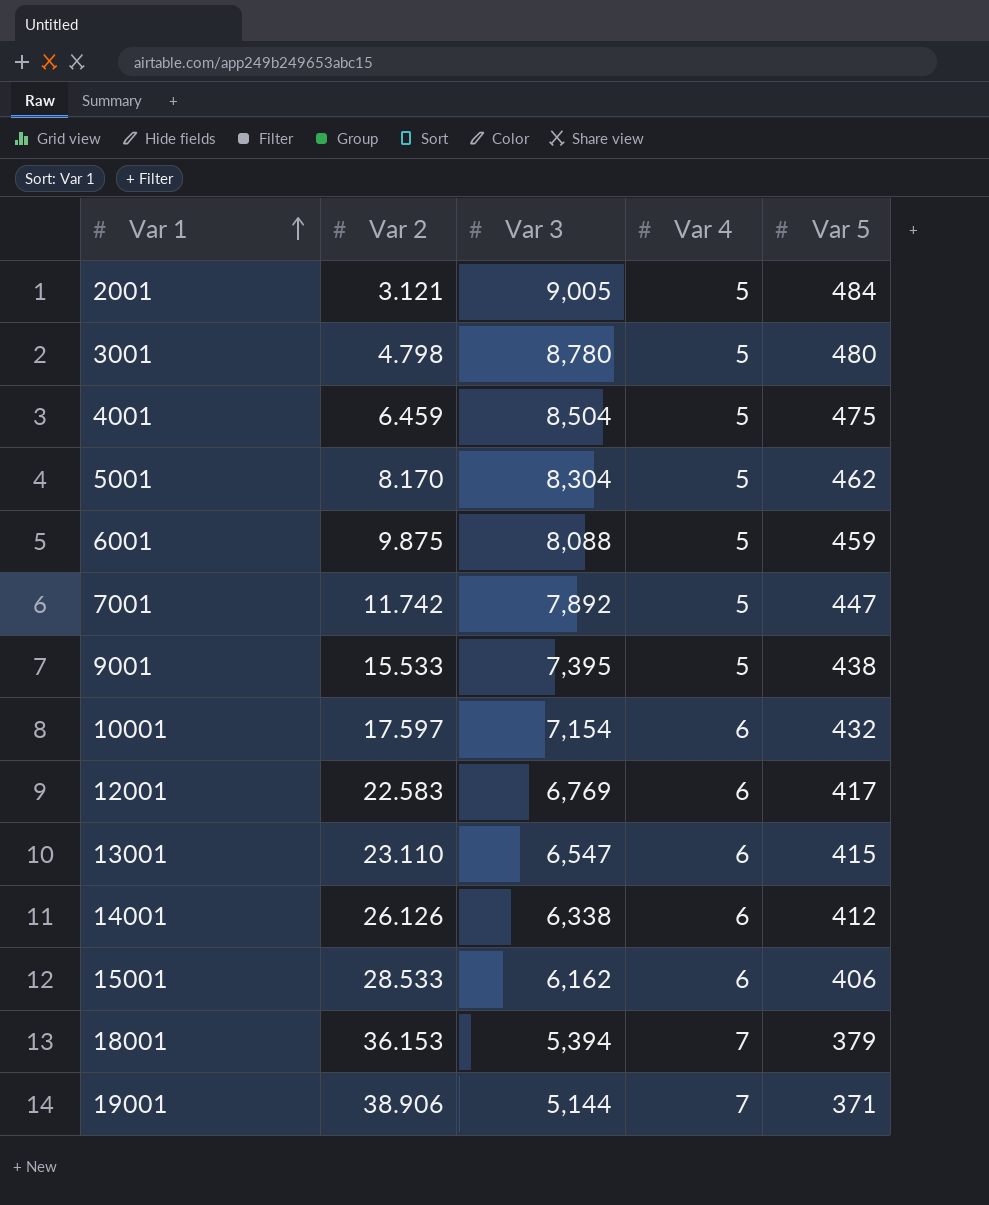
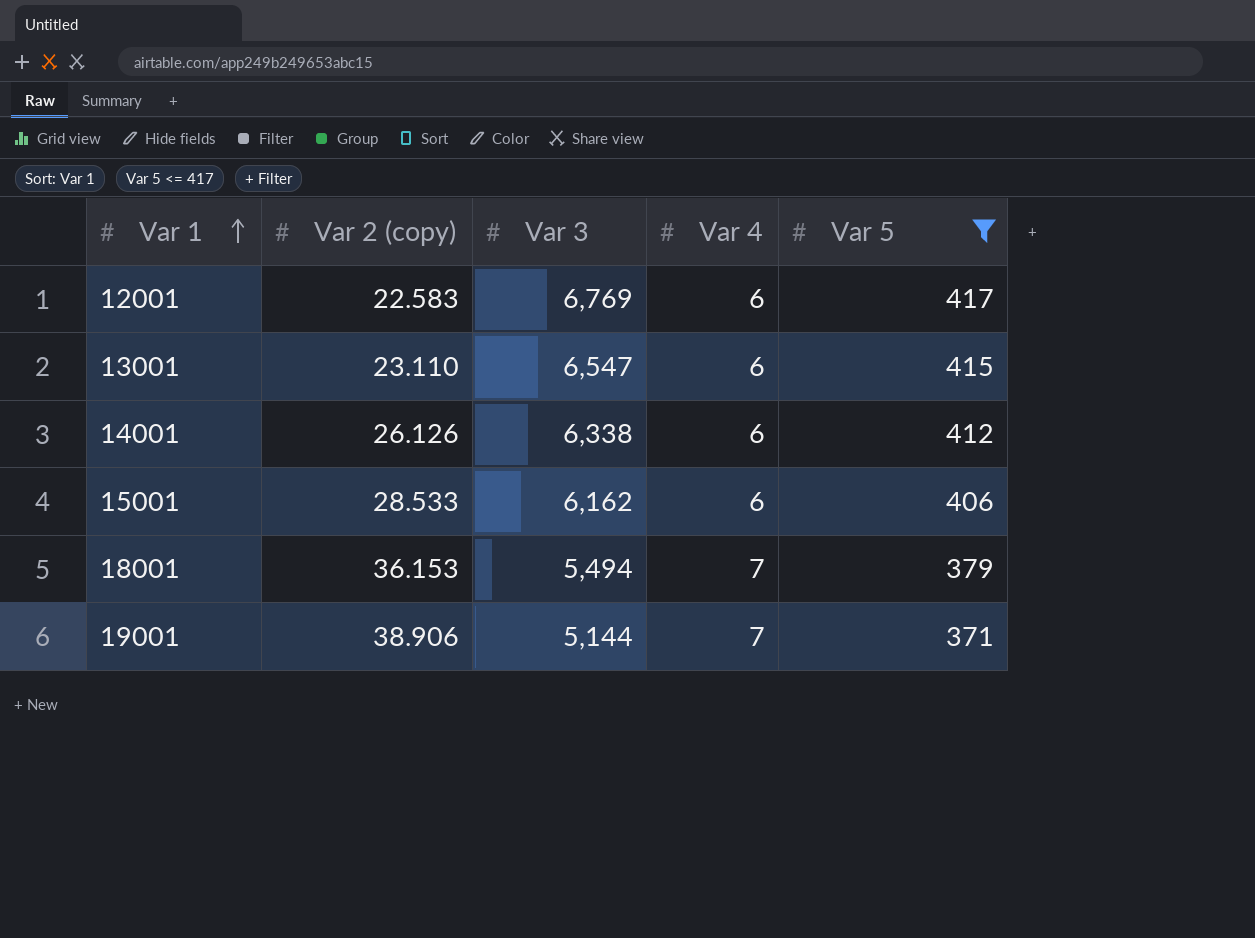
filter: none -> Var 5 <= 417
column name: Var 2 -> Var 2 (copy)
18001 | Var 3: 5,394 -> 5,494

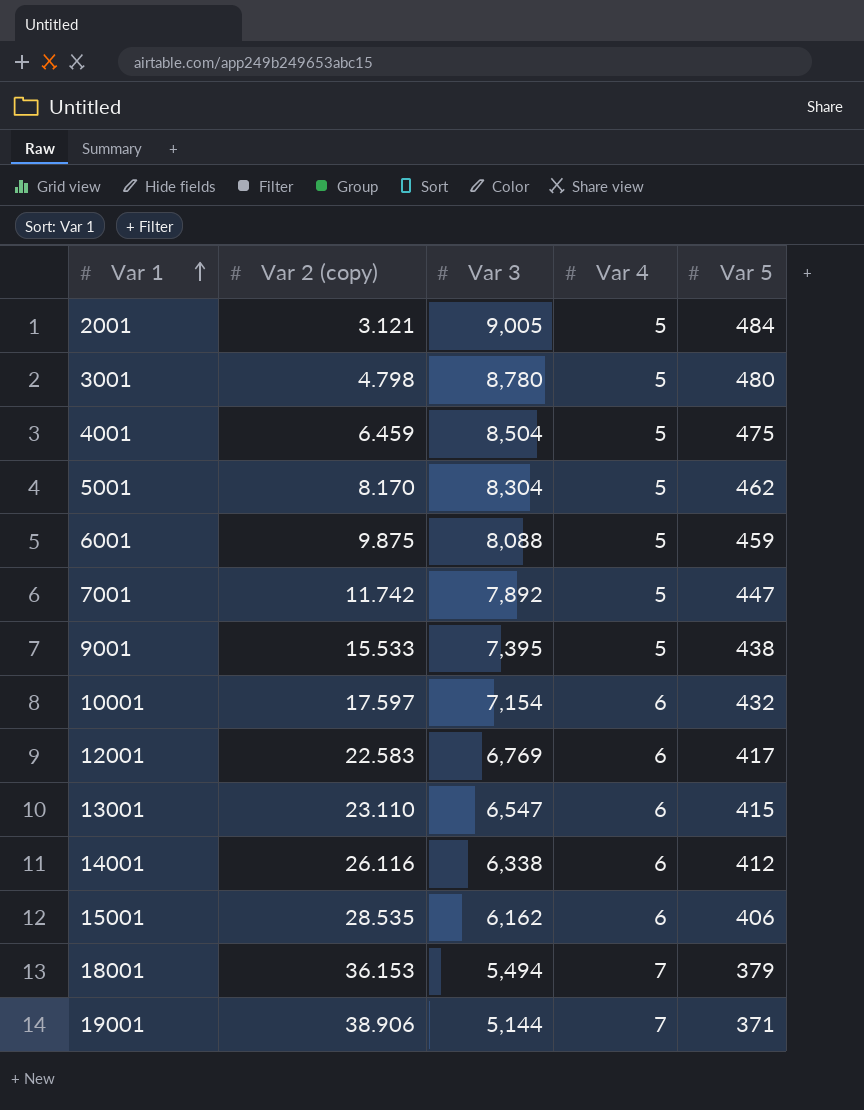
filter: Var 5 <= 417 -> none
14001 | Var 2 (copy): 26.126 -> 26.116
15001 | Var 2 (copy): 28.533 -> 28.535

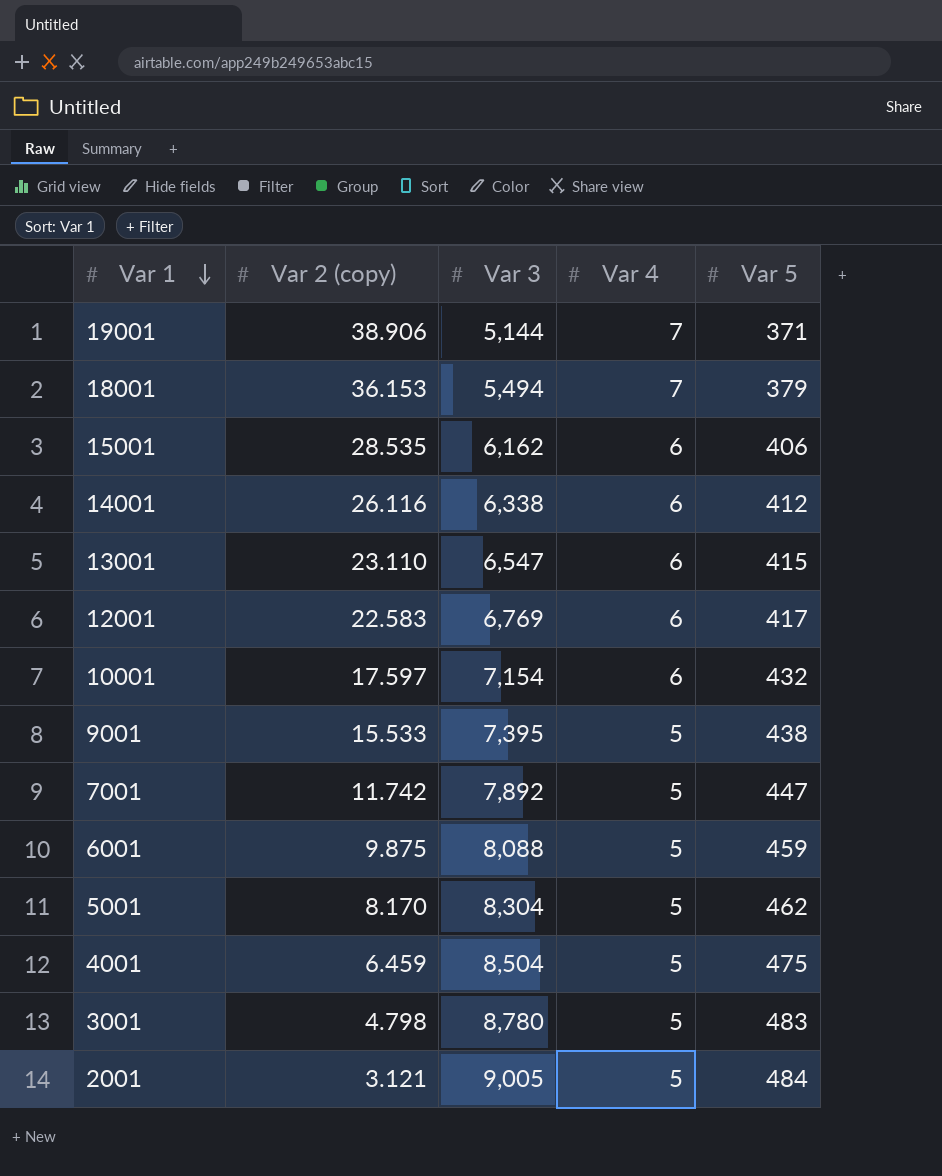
row order: Var 1 ascending -> Var 1 descending
3001 | Var 5: 480 -> 483

